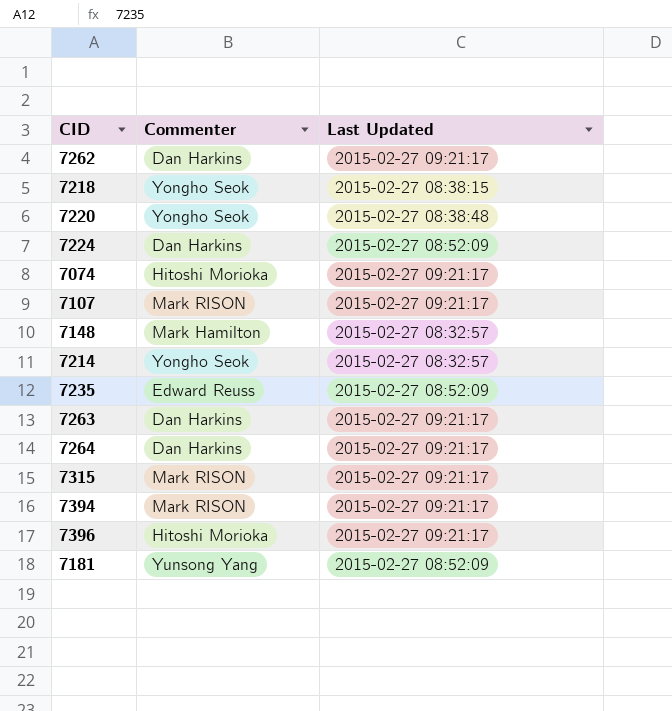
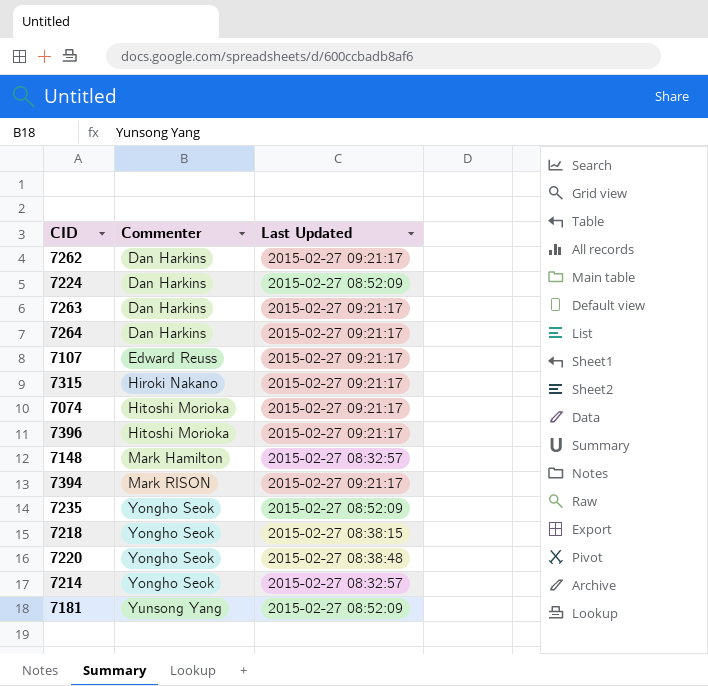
row order: none -> Commenter ascending
7107 | Commenter: Mark RISON -> Edward Reuss
7315 | Commenter: Mark RISON -> Hiroki Nakano
7235 | Commenter: Edward Reuss -> Yongho Seok

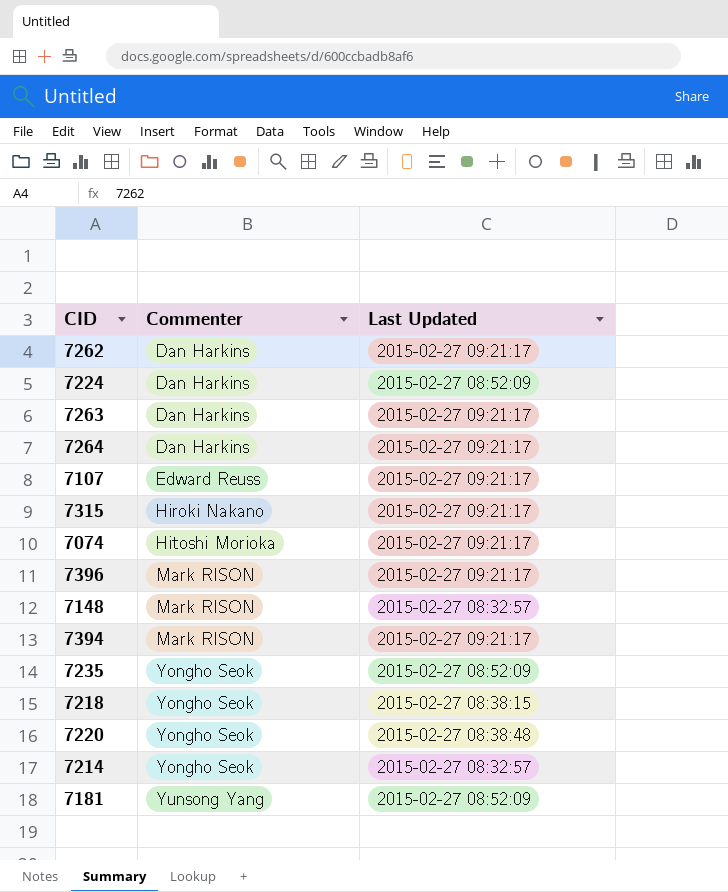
7396 | Commenter: Hitoshi Morioka -> Mark RISON
7148 | Commenter: Mark Hamilton -> Mark RISON

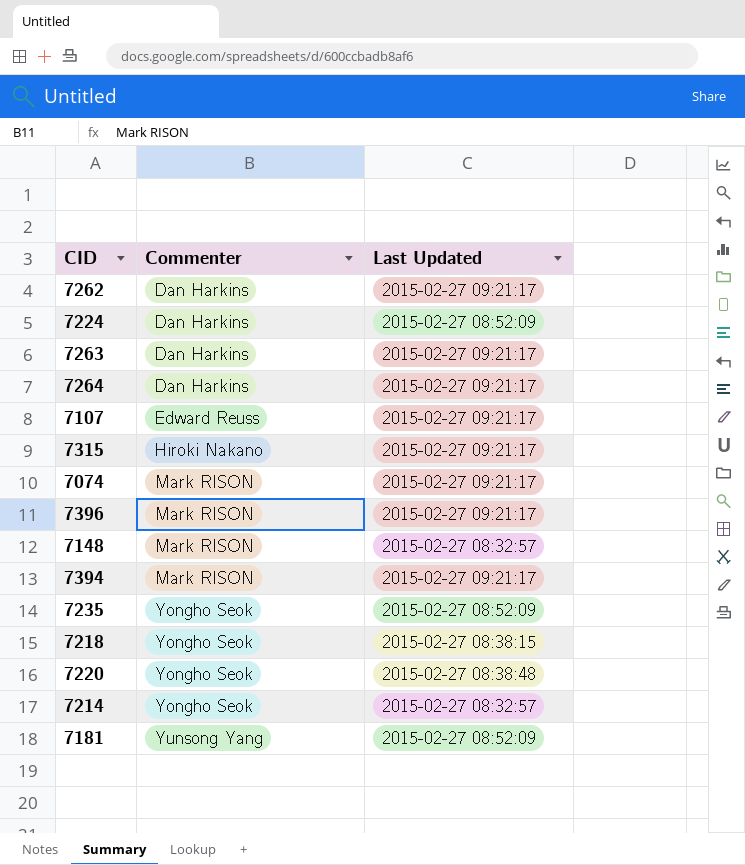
7074 | Commenter: Hitoshi Morioka -> Mark RISON

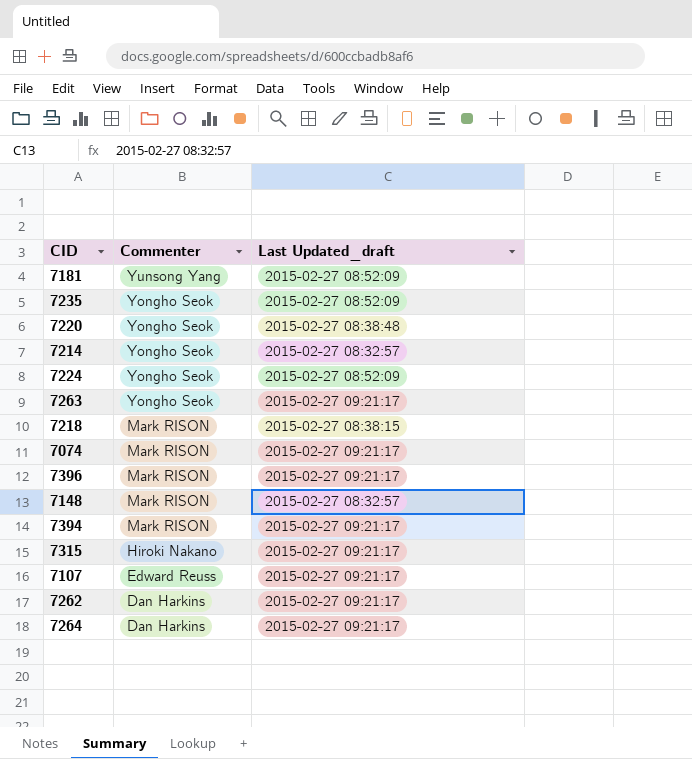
row order: Commenter ascending -> Commenter descending
column name: Last Updated -> Last Updated_draft
7224 | Commenter: Dan Harkins -> Yongho Seok
7263 | Commenter: Dan Harkins -> Yongho Seok
7218 | Commenter: Yongho Seok -> Mark RISON

